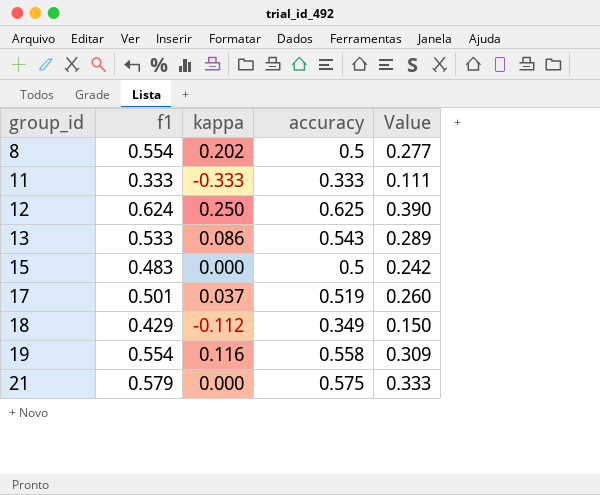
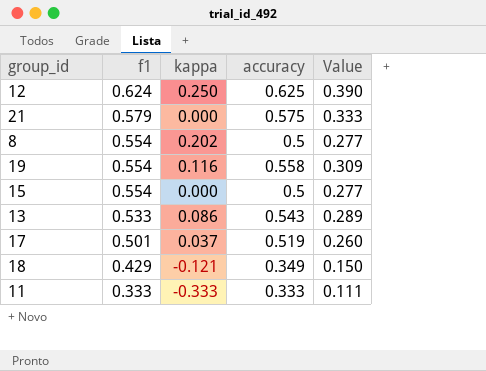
row order: group_id ascending -> f1 descending
15 | f1: 0.483 -> 0.554
15 | Value: 0.242 -> 0.277
18 | kappa: -0.112 -> -0.121

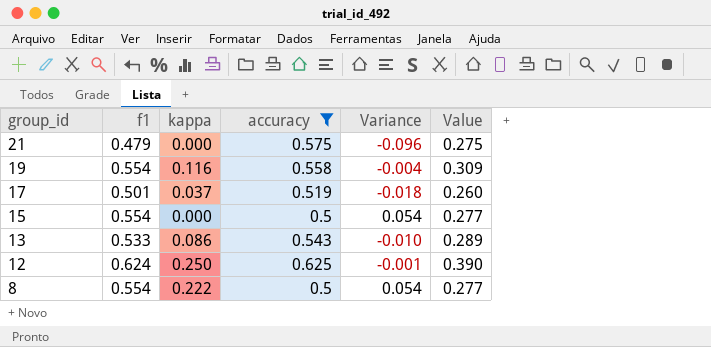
filter: none -> accuracy >= 0.5
row order: f1 descending -> group_id descending
column Variance | formula: none -> [f1] - [accuracy]
21 | f1: 0.579 -> 0.479
21 | Value: 0.333 -> 0.275
8 | kappa: 0.202 -> 0.222

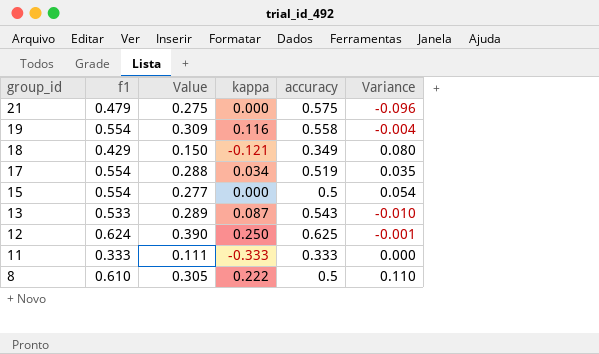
filter: accuracy >= 0.5 -> none
column Value | position: 6 -> 3
17 | f1: 0.501 -> 0.554
17 | Value: 0.260 -> 0.288
17 | kappa: 0.037 -> 0.034
17 | Variance: -0.018 -> 0.035
13 | kappa: 0.086 -> 0.087
8 | f1: 0.554 -> 0.610
8 | Value: 0.277 -> 0.305
8 | Variance: 0.054 -> 0.110

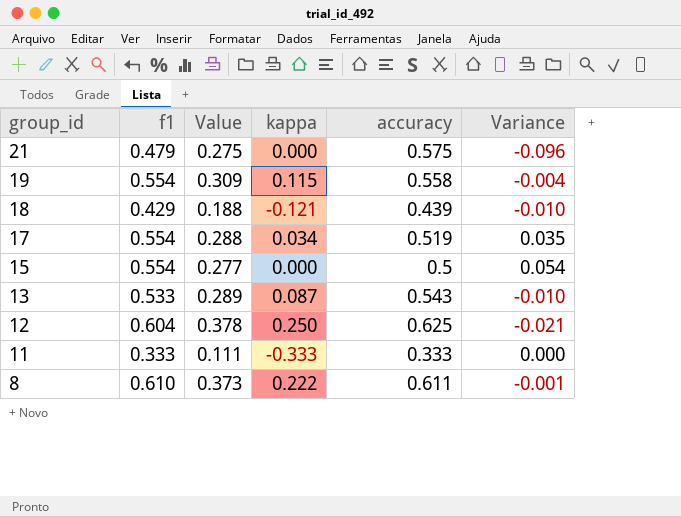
19 | kappa: 0.116 -> 0.115
18 | Value: 0.150 -> 0.188
18 | accuracy: 0.349 -> 0.439
18 | Variance: 0.080 -> -0.010
12 | f1: 0.624 -> 0.604
12 | Value: 0.390 -> 0.378
12 | Variance: -0.001 -> -0.021
8 | Value: 0.305 -> 0.373
8 | accuracy: 0.5 -> 0.611
8 | Variance: 0.110 -> -0.001

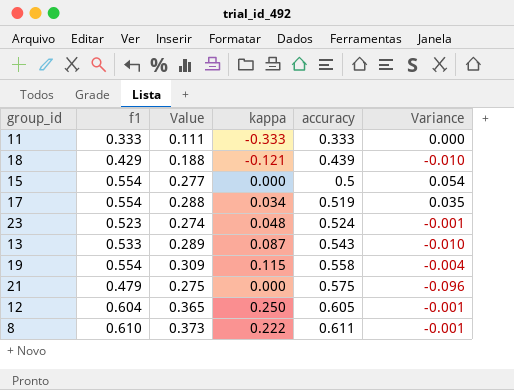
row order: group_id descending -> accuracy ascending
row 23: none -> 0.523 | 0.274 | 0.048 | 0.524 | -0.001
12 | Value: 0.378 -> 0.365
12 | accuracy: 0.625 -> 0.605
12 | Variance: -0.021 -> -0.001

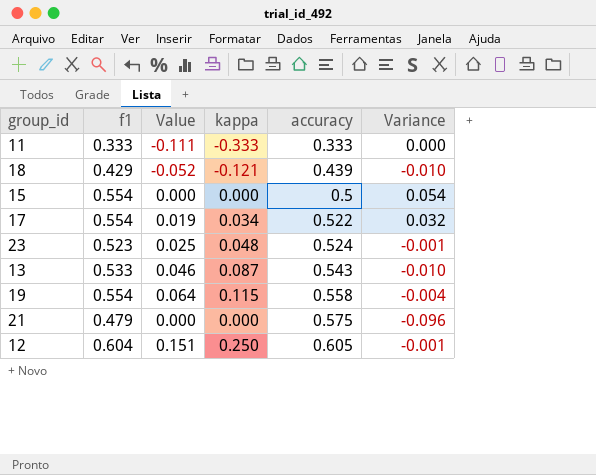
column Value | formula: [f1] * [accuracy] -> [f1] * [kappa]
row 8: 0.610 | 0.373 | 0.222 | 0.611 | -0.001 -> none
17 | accuracy: 0.519 -> 0.522
17 | Variance: 0.035 -> 0.032

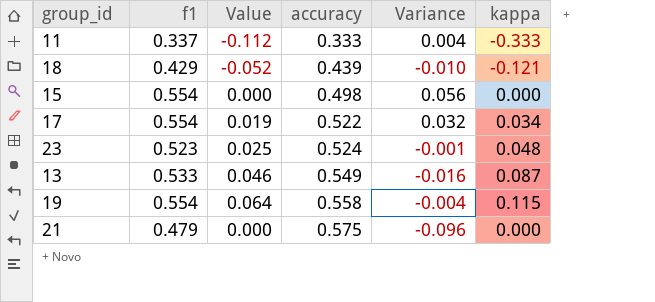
column kappa | position: 4 -> 6
row 12: 0.604 | 0.151 | 0.250 | 0.605 | -0.001 -> none
11 | f1: 0.333 -> 0.337
11 | Value: -0.111 -> -0.112
11 | Variance: 0.000 -> 0.004
15 | accuracy: 0.5 -> 0.498
15 | Variance: 0.054 -> 0.056
13 | accuracy: 0.543 -> 0.549
13 | Variance: -0.010 -> -0.016

